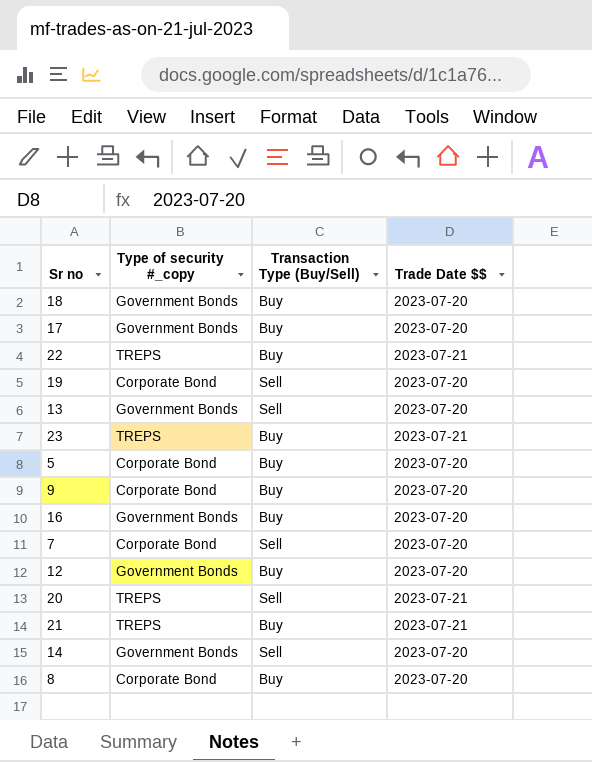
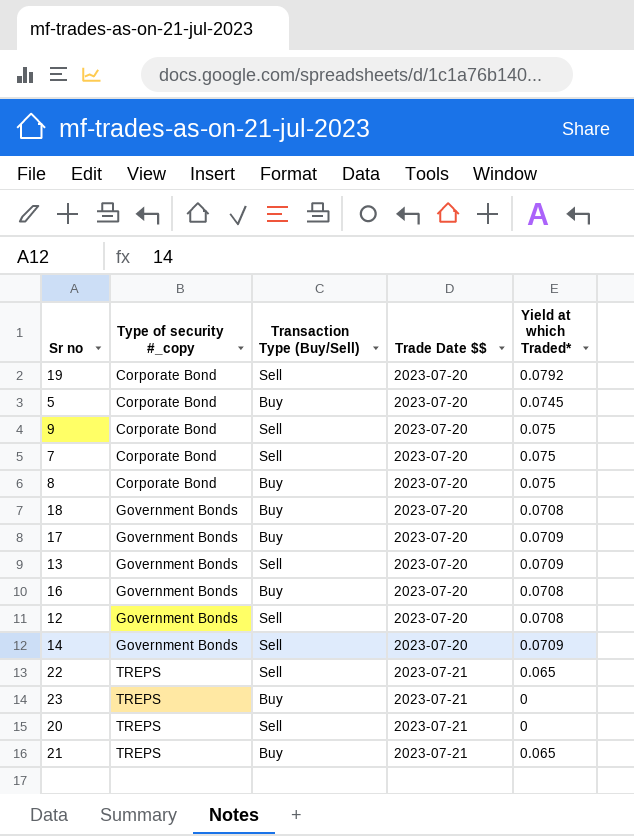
row order: none -> Type of security #_copy ascending
column Yield at which Traded* | position: none -> 5
9 | Transaction Type (Buy/Sell): Buy -> Sell
12 | Transaction Type (Buy/Sell): Buy -> Sell
22 | Transaction Type (Buy/Sell): Buy -> Sell

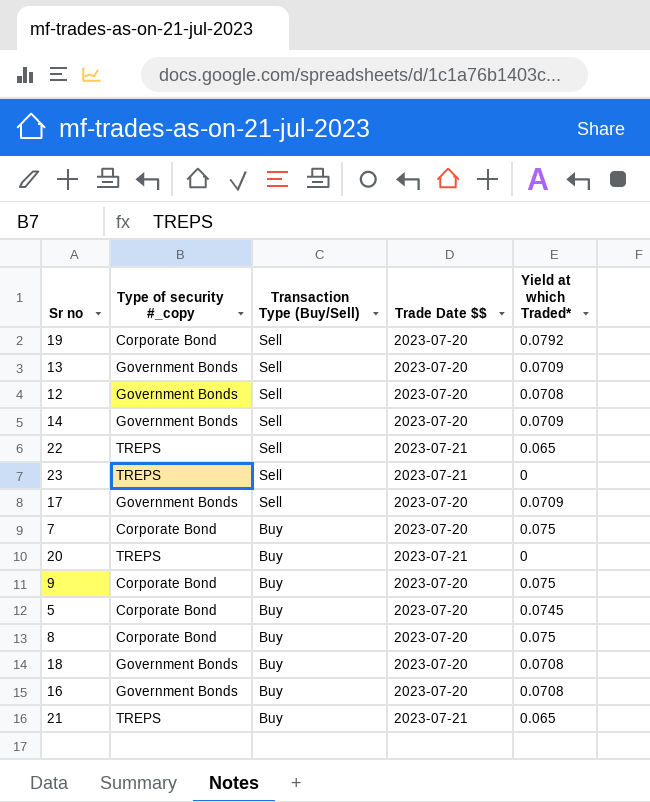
row order: Type of security #_copy ascending -> Transaction Type (Buy/Sell) descending
23 | Transaction Type (Buy/Sell): Buy -> Sell
17 | Transaction Type (Buy/Sell): Buy -> Sell
7 | Transaction Type (Buy/Sell): Sell -> Buy
20 | Transaction Type (Buy/Sell): Sell -> Buy
9 | Transaction Type (Buy/Sell): Sell -> Buy

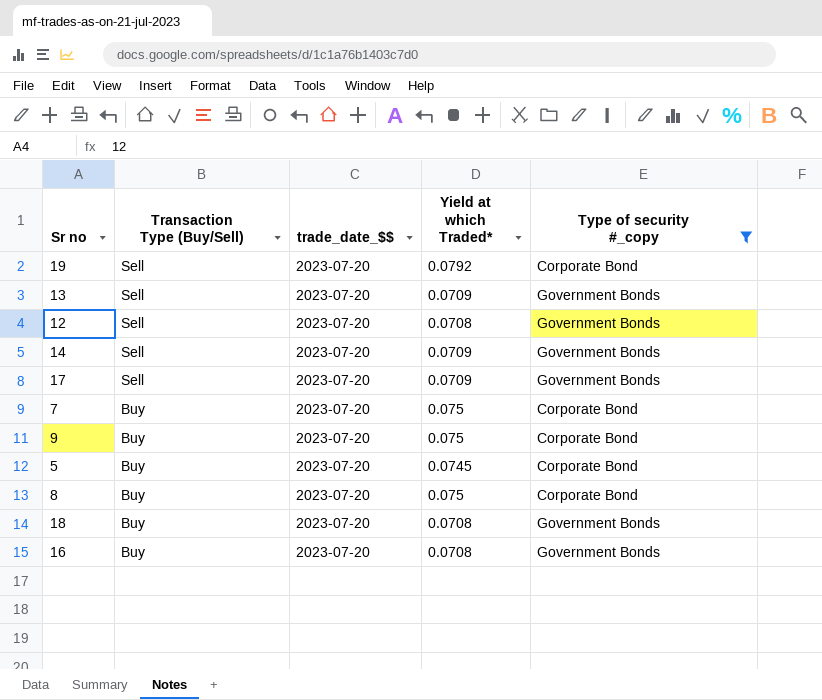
filter: none -> Type of security #_copy != TREPS
column name: Trade Date $$ -> trade_date_$$
column Type of security #_copy | position: 2 -> 5

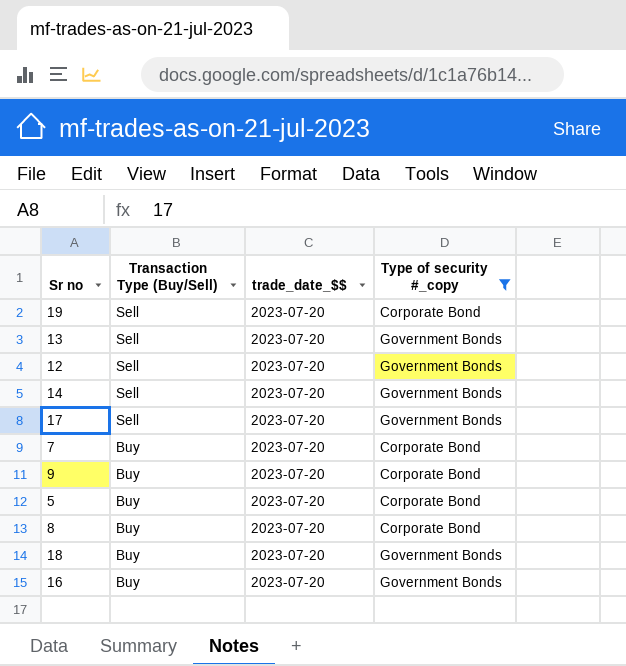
column Yield at which Traded* | position: 4 -> none

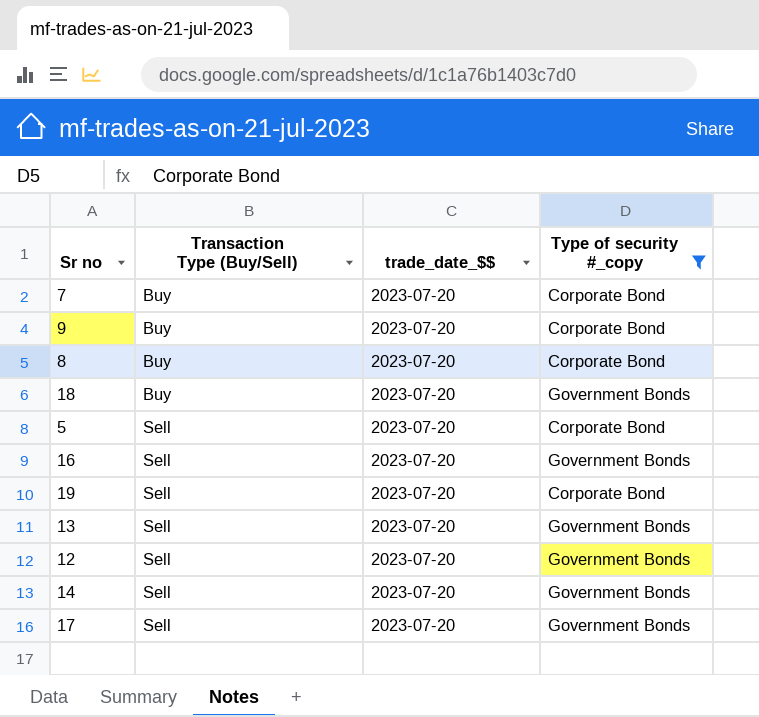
row order: Transaction Type (Buy/Sell) descending -> Transaction Type (Buy/Sell) ascending
5 | Transaction Type (Buy/Sell): Buy -> Sell
16 | Transaction Type (Buy/Sell): Buy -> Sell

